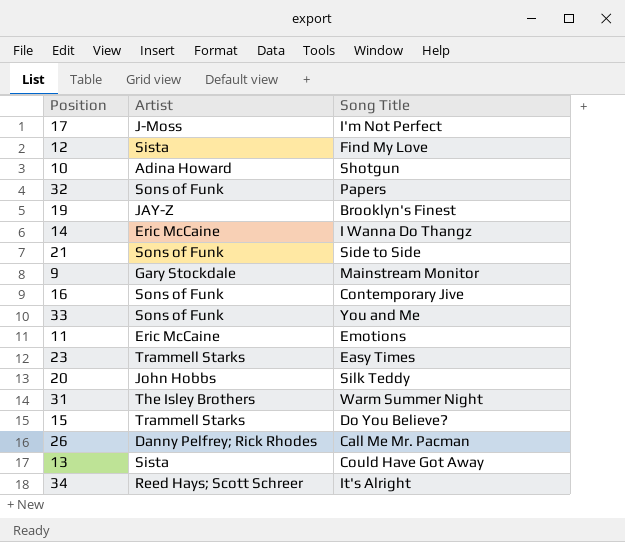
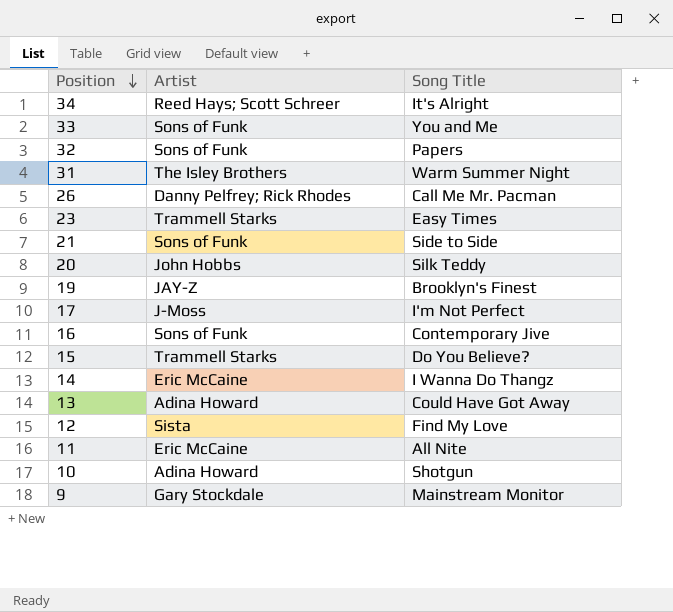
row order: none -> Position descending
13 | Artist: Sista -> Adina Howard
11 | Song Title: Emotions -> All Nite

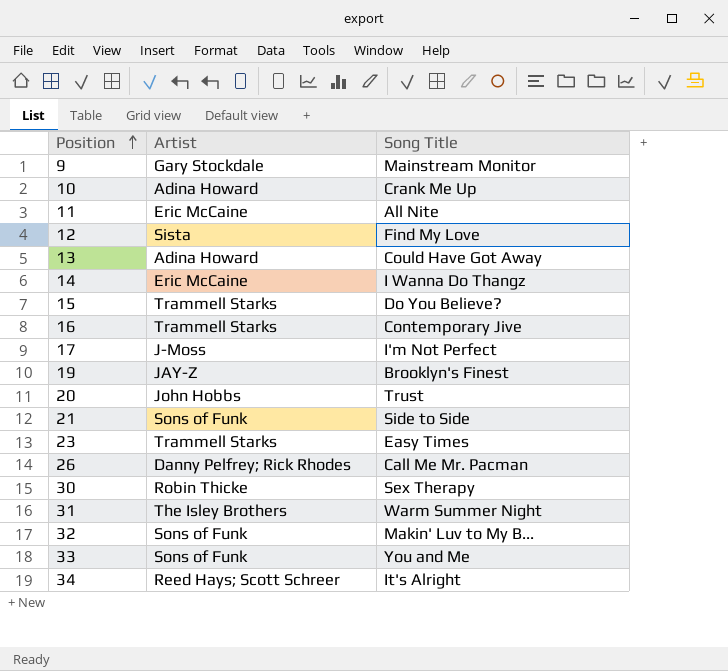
row order: Position descending -> Position ascending
10 | Song Title: Shotgun -> Crank Me Up
16 | Artist: Sons of Funk -> Trammell Starks
20 | Song Title: Silk Teddy -> Trust
row 30: none -> Robin Thicke | Sex Therapy
32 | Song Title: Papers -> Makin' Luv to My B...

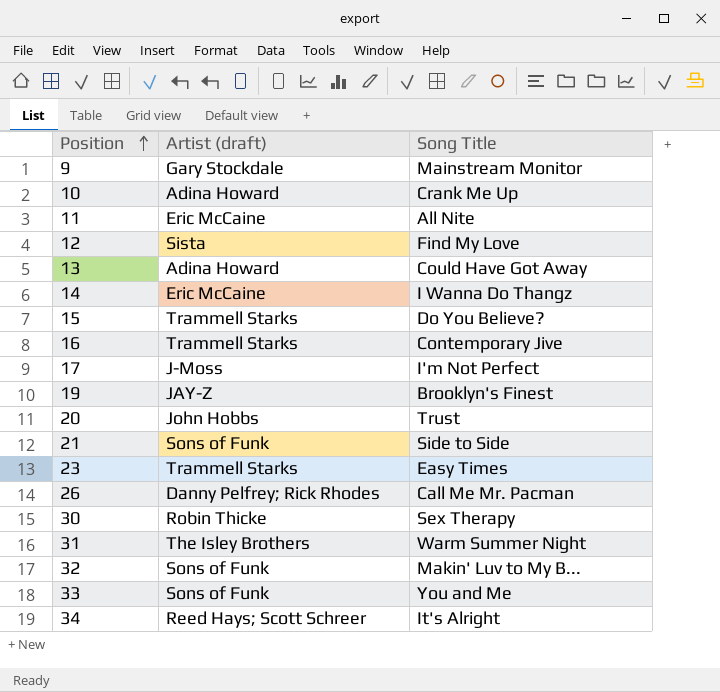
column name: Artist -> Artist (draft)

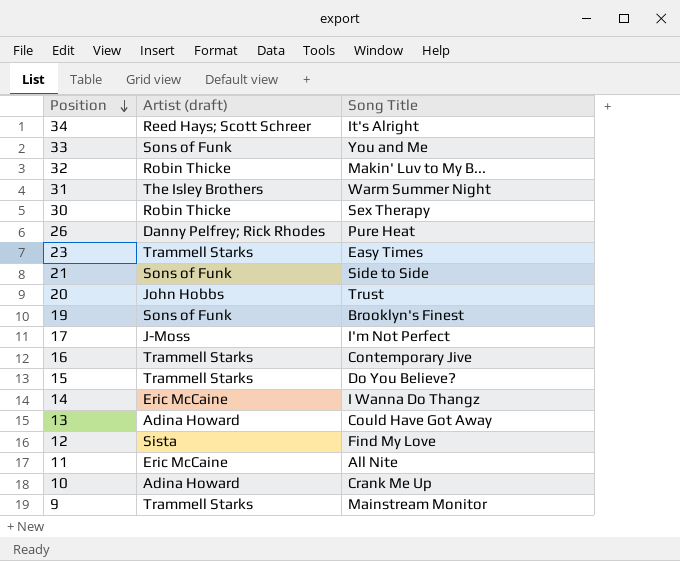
row order: Position ascending -> Position descending
32 | Artist (draft): Sons of Funk -> Robin Thicke
26 | Song Title: Call Me Mr. Pacman -> Pure Heat
19 | Artist (draft): JAY-Z -> Sons of Funk
9 | Artist (draft): Gary Stockdale -> Trammell Starks

